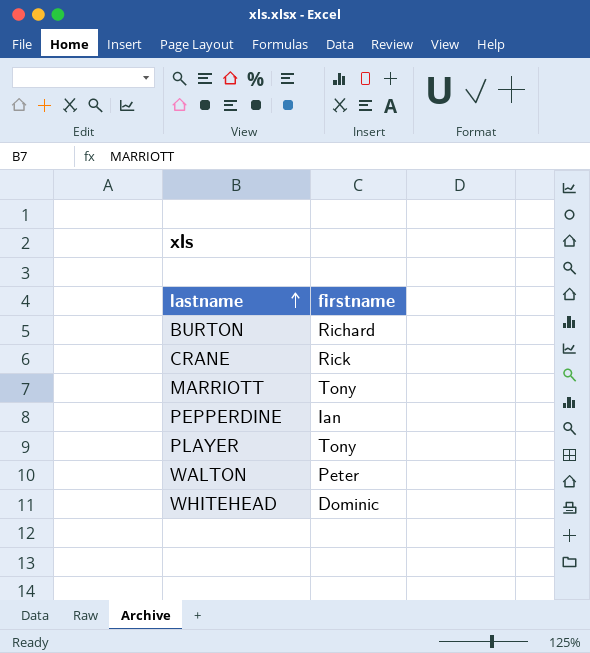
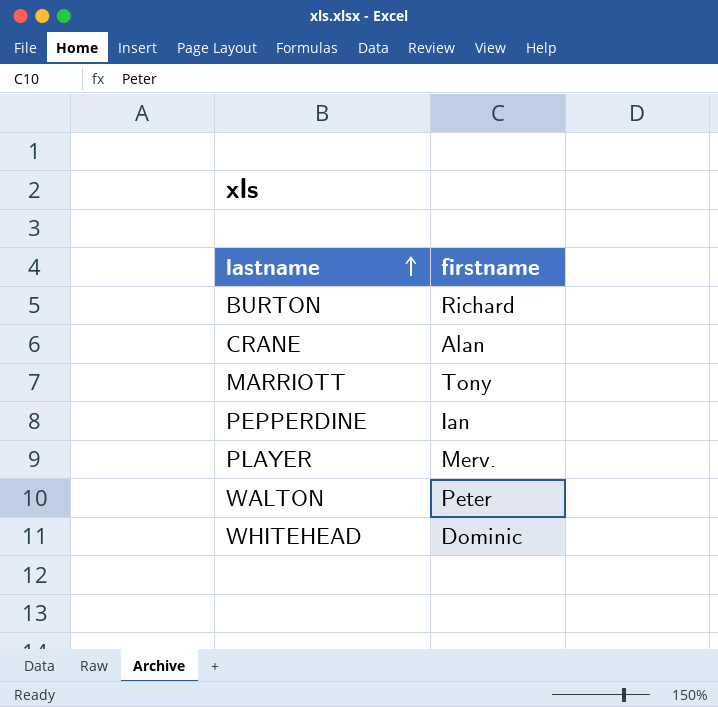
CRANE | firstname: Rick -> Alan
PLAYER | firstname: Tony -> Merv.

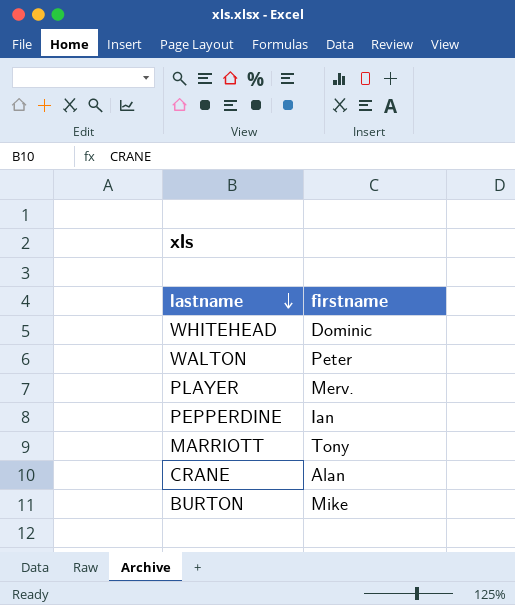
row order: lastname ascending -> lastname descending
BURTON | firstname: Richard -> Mike

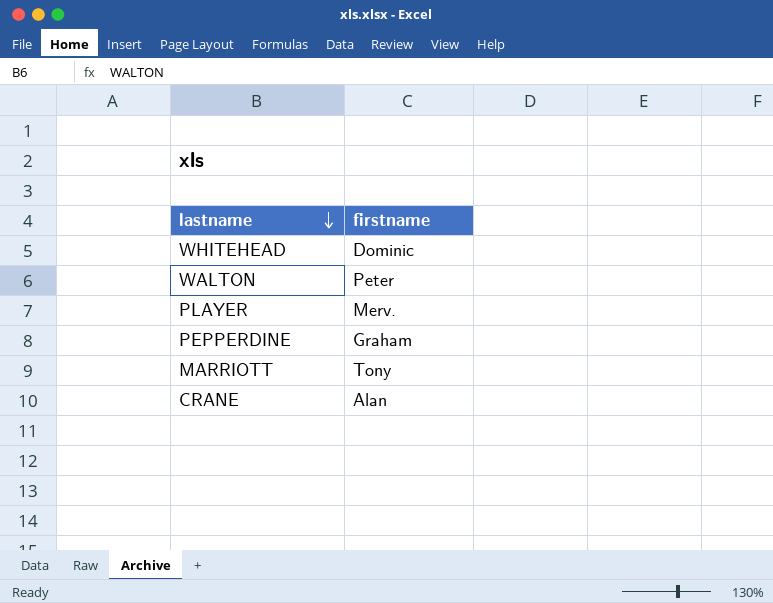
row BURTON: Mike -> none
PEPPERDINE | firstname: Ian -> Graham

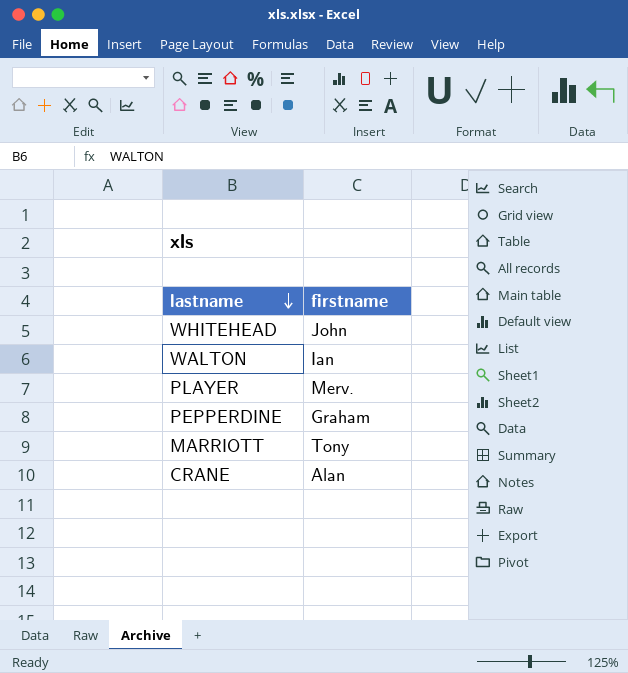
WHITEHEAD | firstname: Dominic -> John
WALTON | firstname: Peter -> Ian

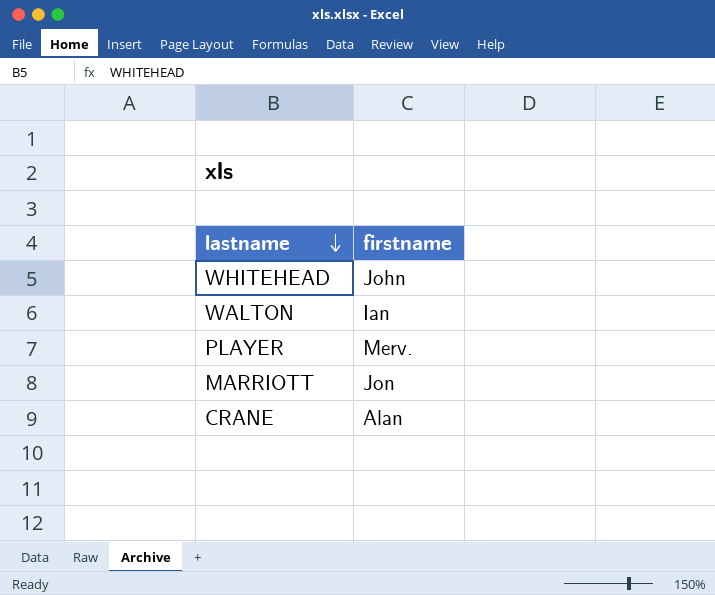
row PEPPERDINE: Graham -> none
MARRIOTT | firstname: Tony -> Jon

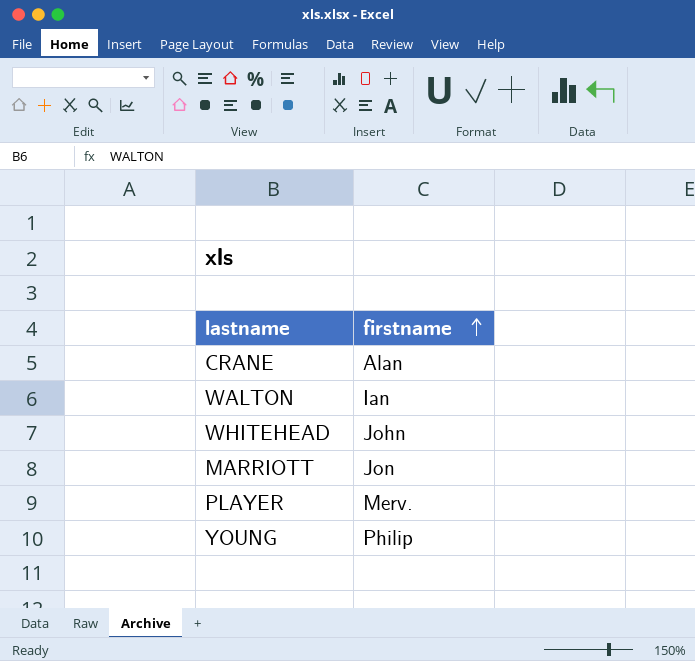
row order: lastname descending -> firstname ascending
row YOUNG: none -> Philip

